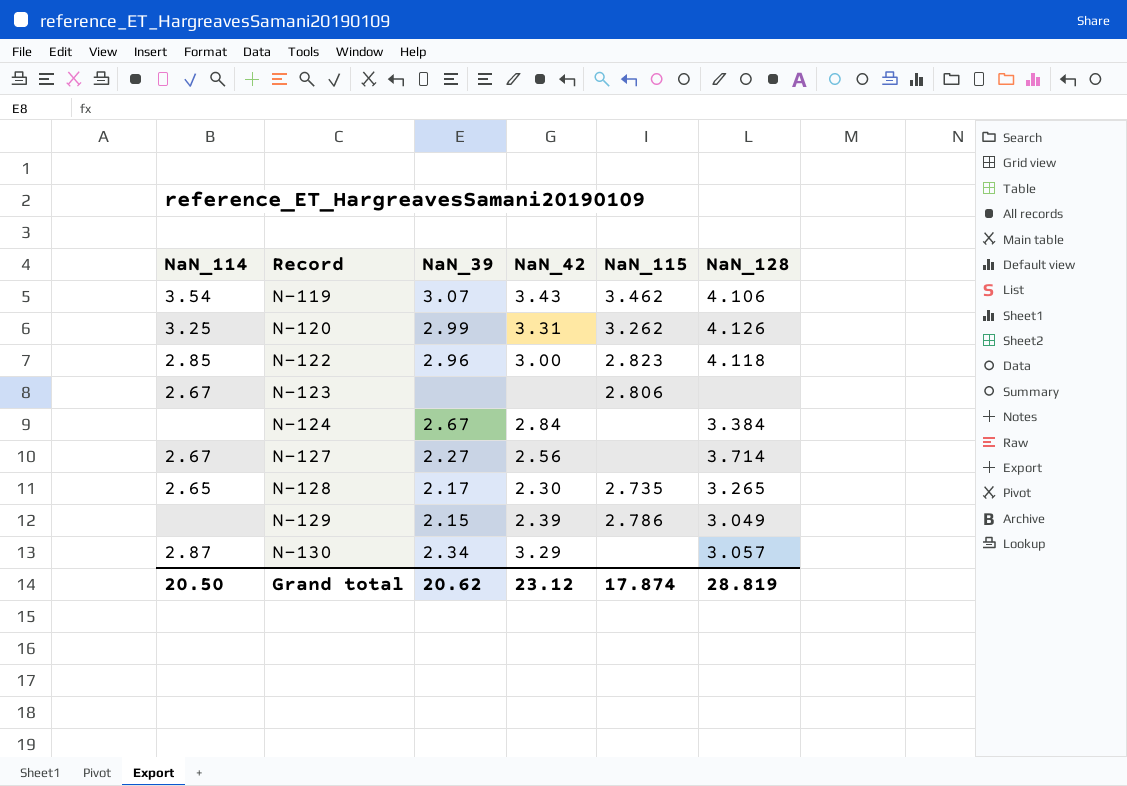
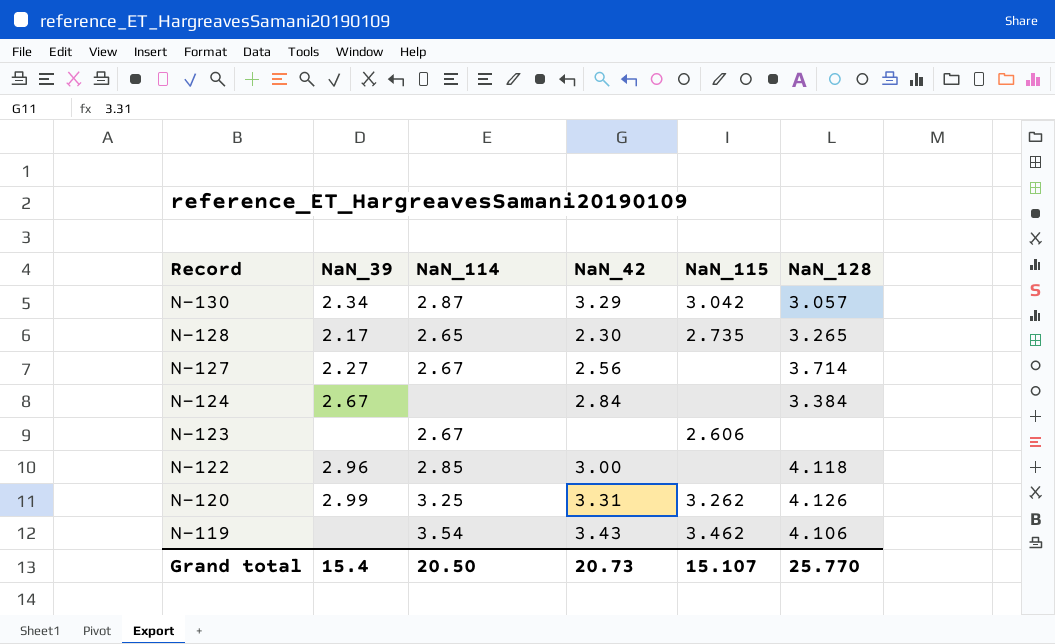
row order: Record ascending -> Record descending
column NaN_114 | position: 1 -> 3
row N-129: none | 2.15 | 2.39 | 2.786 | 3.049 -> none
N-130 | NaN_115: none -> 3.042
N-123 | NaN_115: 2.806 -> 2.606
N-122 | NaN_115: 2.823 -> none
N-119 | NaN_39: 3.07 -> none
Grand total | NaN_39: 20.62 -> 15.4
Grand total | NaN_42: 23.12 -> 20.73
Grand total | NaN_115: 17.874 -> 15.107
Grand total | NaN_128: 28.819 -> 25.770

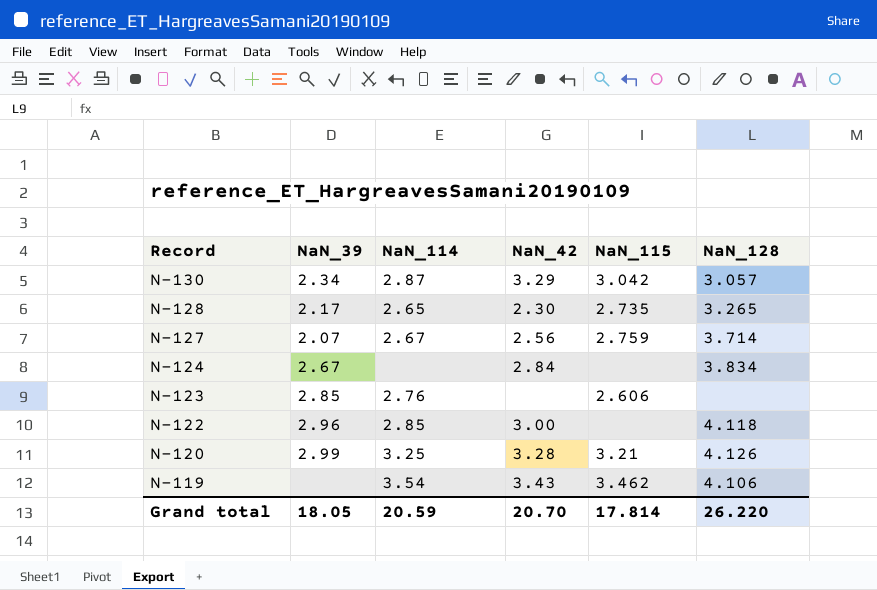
N-127 | NaN_39: 2.27 -> 2.07
N-127 | NaN_115: none -> 2.759
N-124 | NaN_128: 3.384 -> 3.834
N-123 | NaN_39: none -> 2.85
N-123 | NaN_114: 2.67 -> 2.76
N-120 | NaN_42: 3.31 -> 3.28
N-120 | NaN_115: 3.262 -> 3.21
Grand total | NaN_39: 15.4 -> 18.05
Grand total | NaN_114: 20.50 -> 20.59
Grand total | NaN_42: 20.73 -> 20.70
Grand total | NaN_115: 15.107 -> 17.814
Grand total | NaN_128: 25.770 -> 26.220

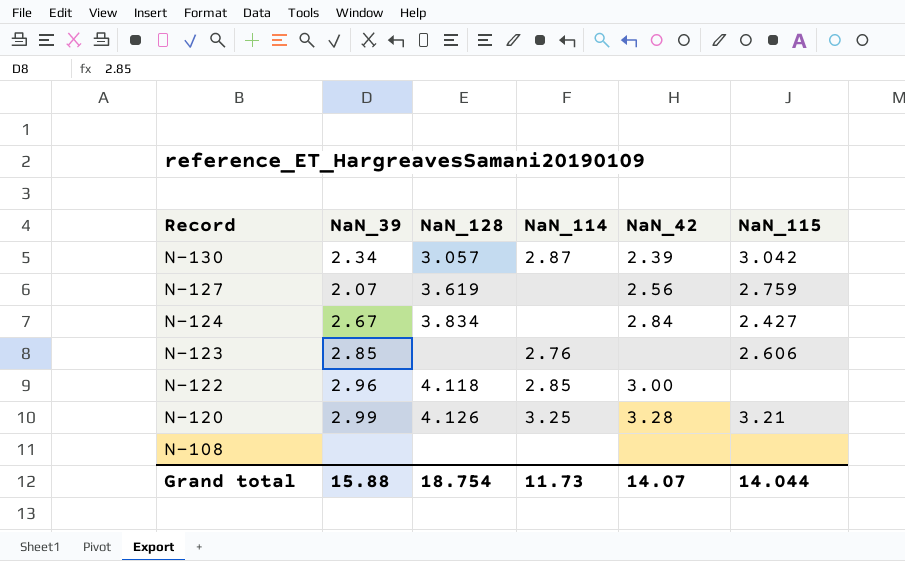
column NaN_128 | position: 6 -> 3
row N-128: 2.17 | 2.65 | 2.30 | 2.735 | 3.265 -> none
row N-119: none | 3.54 | 3.43 | 3.462 | 4.106 -> none
N-130 | NaN_42: 3.29 -> 2.39
N-127 | NaN_128: 3.714 -> 3.619
N-127 | NaN_114: 2.67 -> none
N-124 | NaN_115: none -> 2.427
row N-108: none -> none | none | none | none | none
Grand total | NaN_39: 18.05 -> 15.88
Grand total | NaN_128: 26.220 -> 18.754
Grand total | NaN_114: 20.59 -> 11.73
Grand total | NaN_42: 20.70 -> 14.07
Grand total | NaN_115: 17.814 -> 14.044

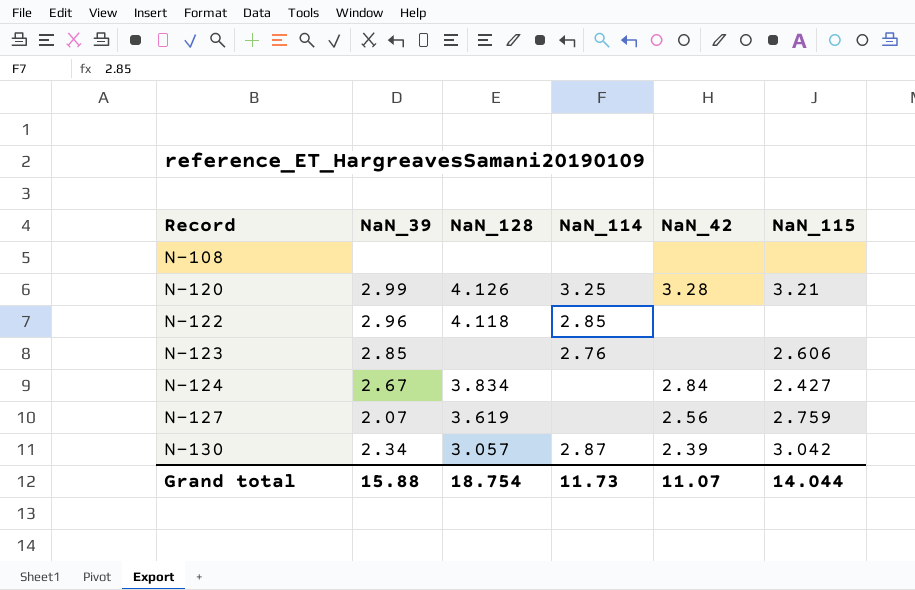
row order: Record descending -> Record ascending
N-122 | NaN_42: 3.00 -> none
Grand total | NaN_42: 14.07 -> 11.07

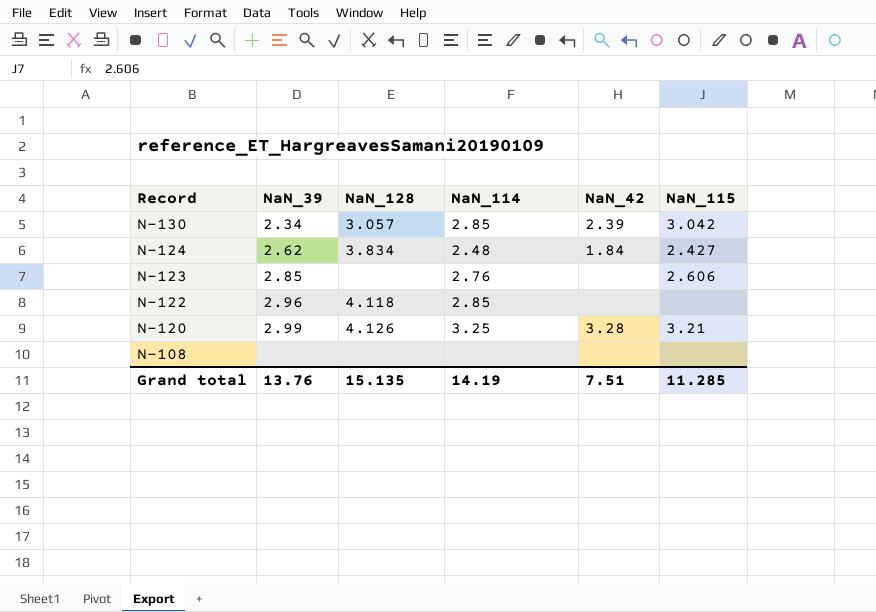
row order: Record ascending -> Record descending
row N-127: 2.07 | 3.619 | none | 2.56 | 2.759 -> none
N-130 | NaN_114: 2.87 -> 2.85
N-124 | NaN_39: 2.67 -> 2.62
N-124 | NaN_114: none -> 2.48
N-124 | NaN_42: 2.84 -> 1.84
Grand total | NaN_39: 15.88 -> 13.76
Grand total | NaN_128: 18.754 -> 15.135
Grand total | NaN_114: 11.73 -> 14.19
Grand total | NaN_42: 11.07 -> 7.51
Grand total | NaN_115: 14.044 -> 11.285

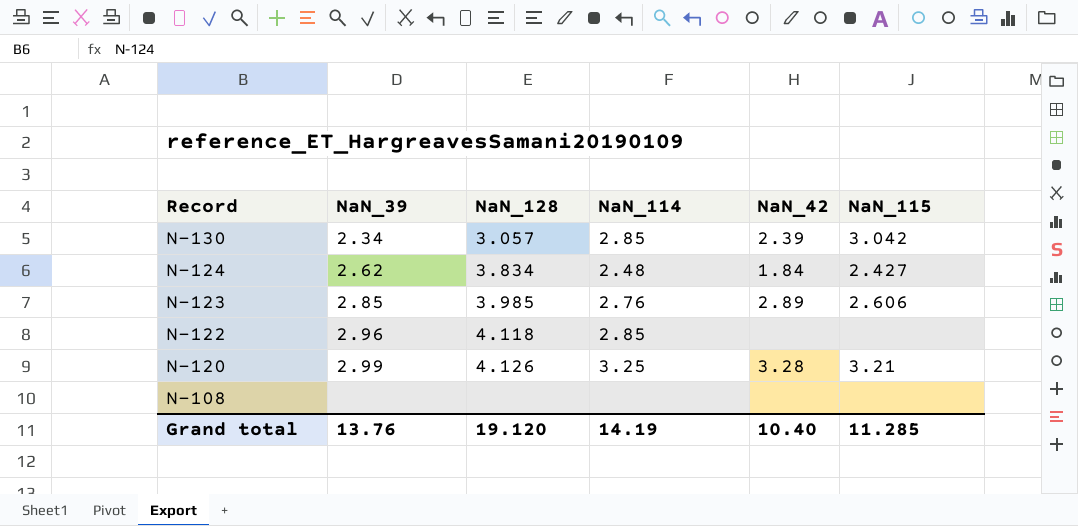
N-123 | NaN_128: none -> 3.985
N-123 | NaN_42: none -> 2.89
Grand total | NaN_128: 15.135 -> 19.120
Grand total | NaN_42: 7.51 -> 10.40

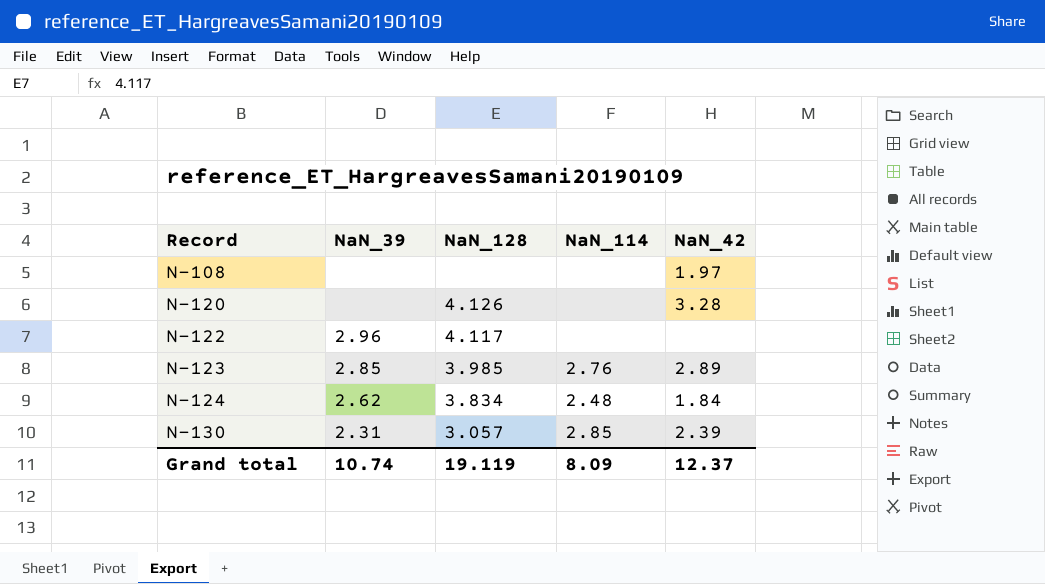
row order: Record descending -> Record ascending
column NaN_115 | position: 6 -> none
N-108 | NaN_42: none -> 1.97
N-120 | NaN_39: 2.99 -> none
N-120 | NaN_114: 3.25 -> none
N-122 | NaN_128: 4.118 -> 4.117
N-122 | NaN_114: 2.85 -> none
N-130 | NaN_39: 2.34 -> 2.31
Grand total | NaN_39: 13.76 -> 10.74
Grand total | NaN_128: 19.120 -> 19.119
Grand total | NaN_114: 14.19 -> 8.09
Grand total | NaN_42: 10.40 -> 12.37

